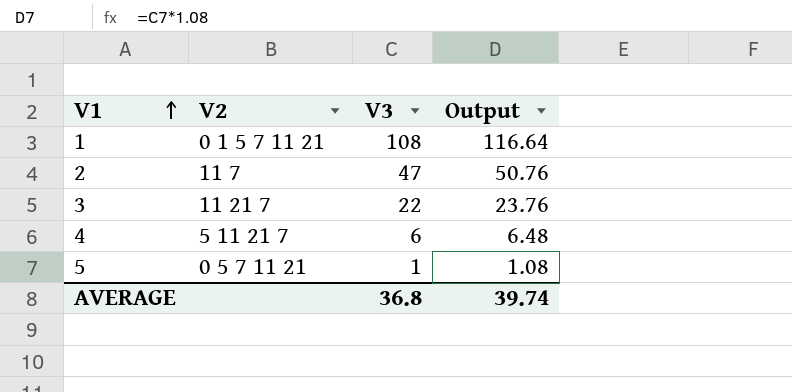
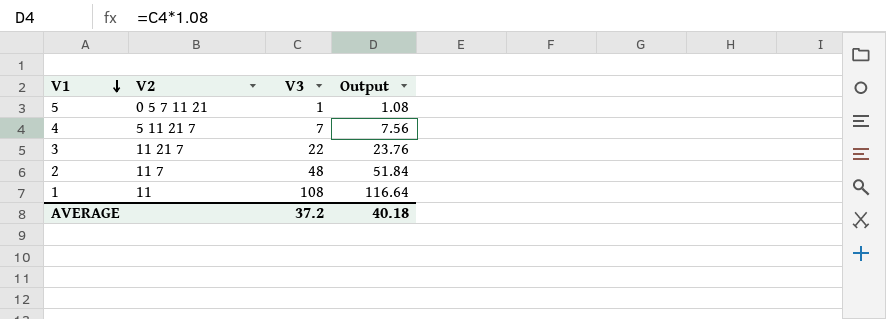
row order: V1 ascending -> V1 descending
4 | V3: 6 -> 7
4 | Output: 6.48 -> 7.56
2 | V3: 47 -> 48
2 | Output: 50.76 -> 51.84
1 | V2: 0 1 5 7 11 21 -> 11
AVERAGE | V3: 36.8 -> 37.2
AVERAGE | Output: 39.74 -> 40.18

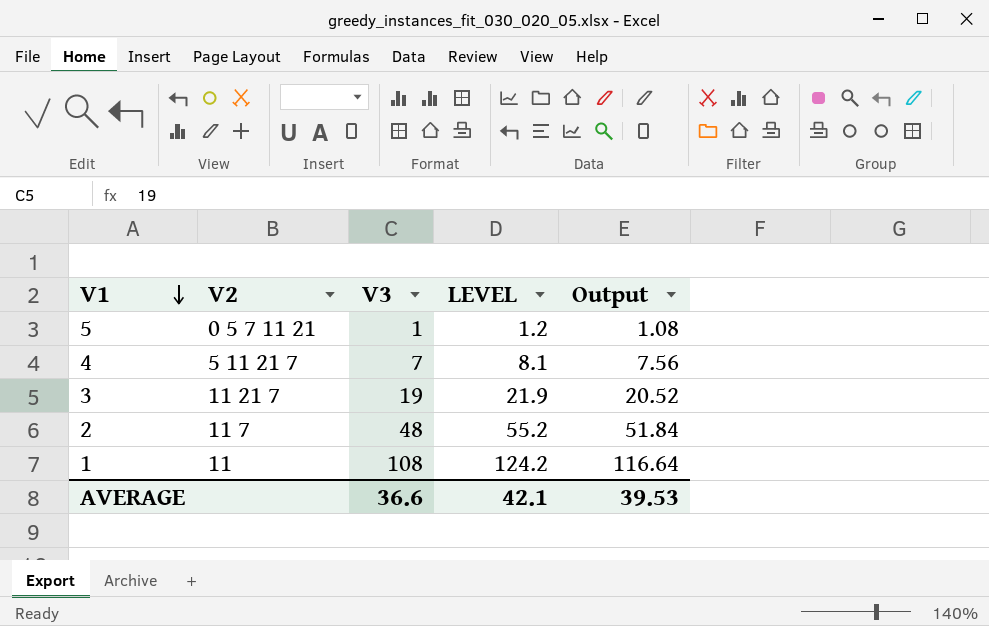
column LEVEL | formula: none -> [V3] * 1.15
3 | V3: 22 -> 19
3 | Output: 23.76 -> 20.52
AVERAGE | V3: 37.2 -> 36.6
AVERAGE | Output: 40.18 -> 39.53

